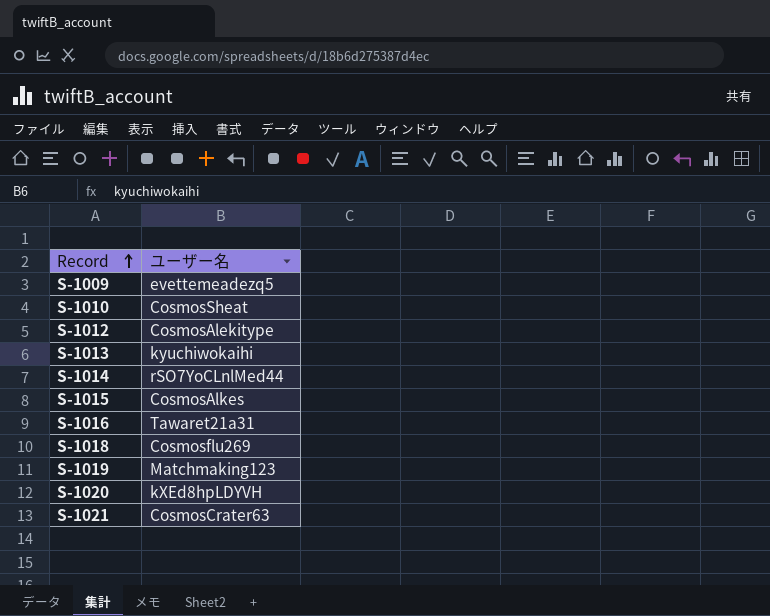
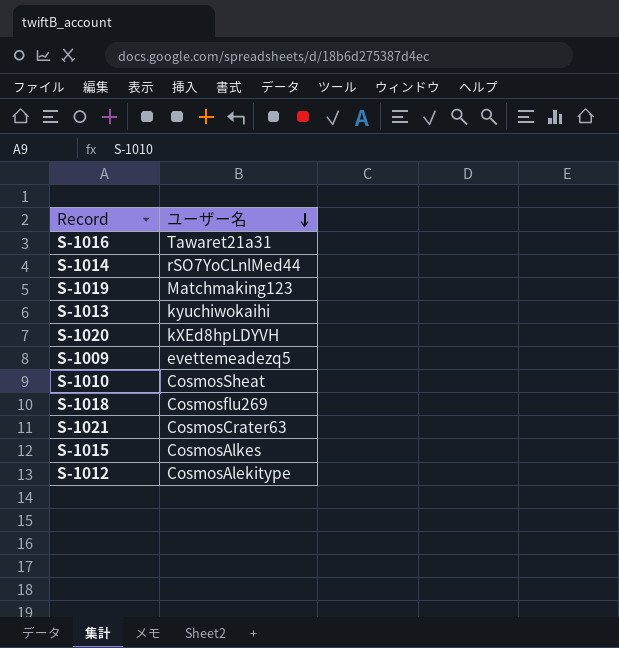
row order: Record ascending -> ユーザー名 descending

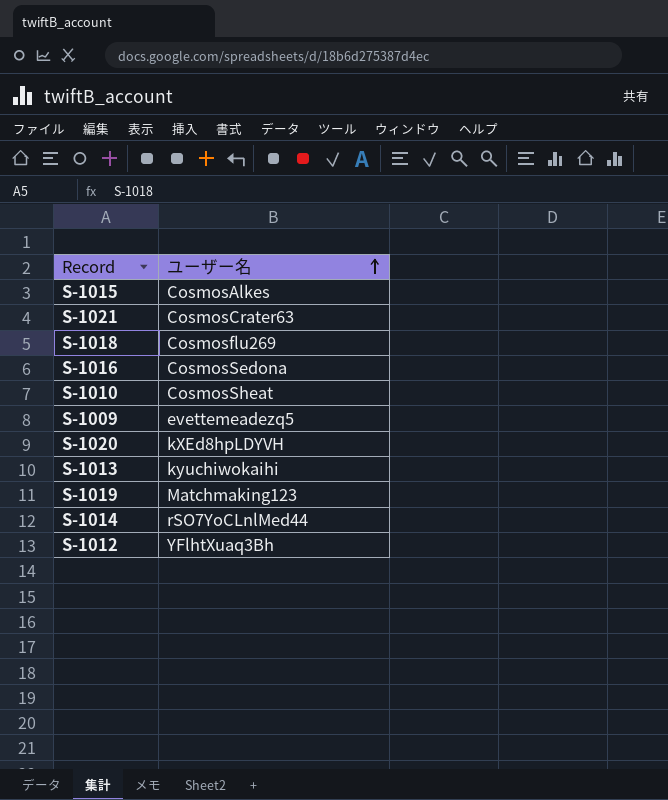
row order: ユーザー名 descending -> ユーザー名 ascending
S-1016 | ユーザー名: Tawaret21a31 -> CosmosSedona
S-1012 | ユーザー名: CosmosAlekitype -> YFlhtXuaq3Bh

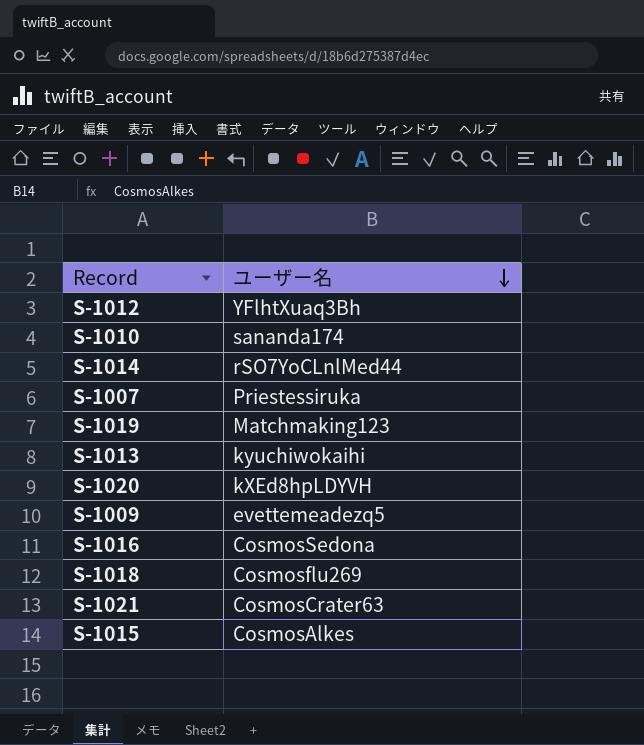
row order: ユーザー名 ascending -> ユーザー名 descending
S-1010 | ユーザー名: CosmosSheat -> sananda174
row S-1007: none -> Priestessiruka

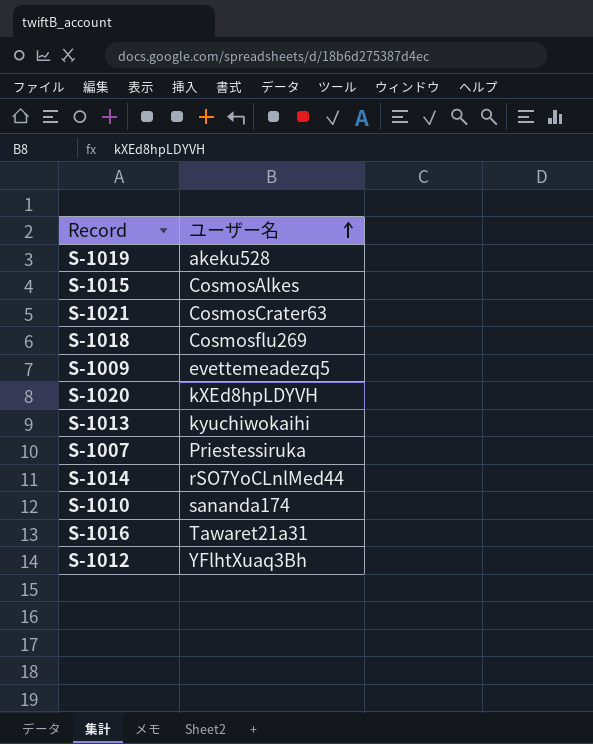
row order: ユーザー名 descending -> ユーザー名 ascending
S-1019 | ユーザー名: Matchmaking123 -> akeku528
S-1016 | ユーザー名: CosmosSedona -> Tawaret21a31

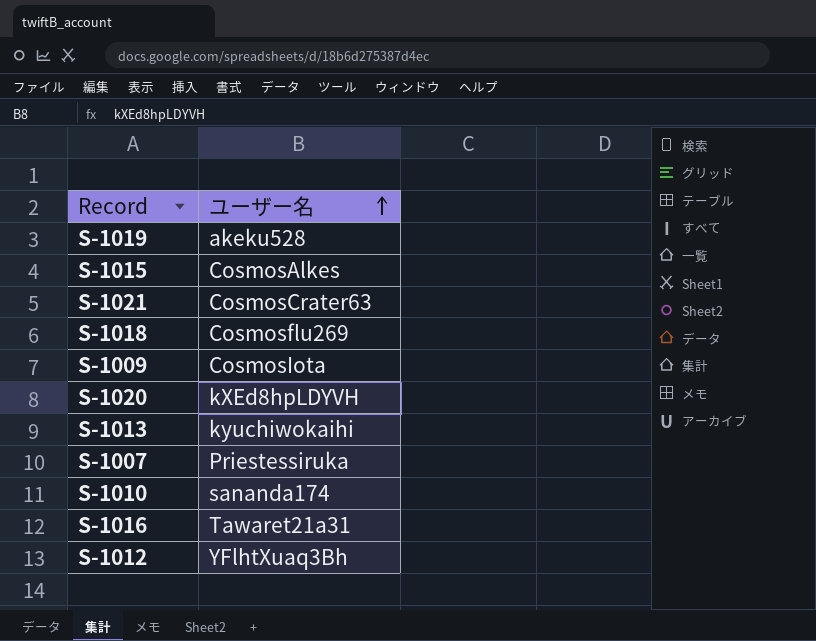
row S-1014: rSO7YoCLnlMed44 -> none
S-1009 | ユーザー名: evettemeadezq5 -> CosmosIota

